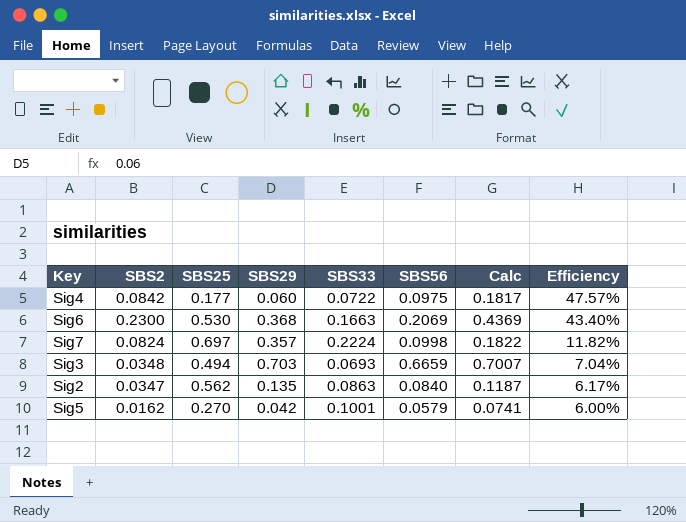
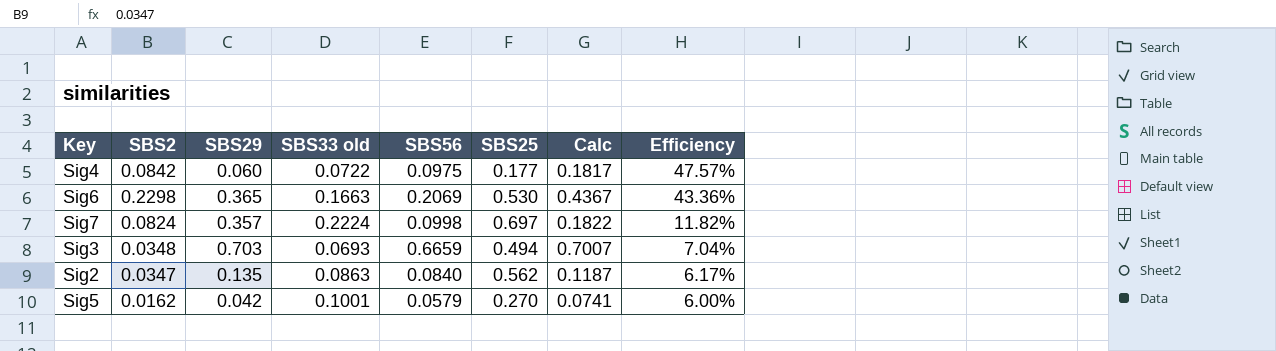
column name: SBS33 -> SBS33 old
column SBS25 | position: 3 -> 6
Sig6 | SBS2: 0.2300 -> 0.2298
Sig6 | SBS29: 0.368 -> 0.365
Sig6 | Calc: 0.4369 -> 0.4367
Sig6 | Efficiency: 43.40% -> 43.36%

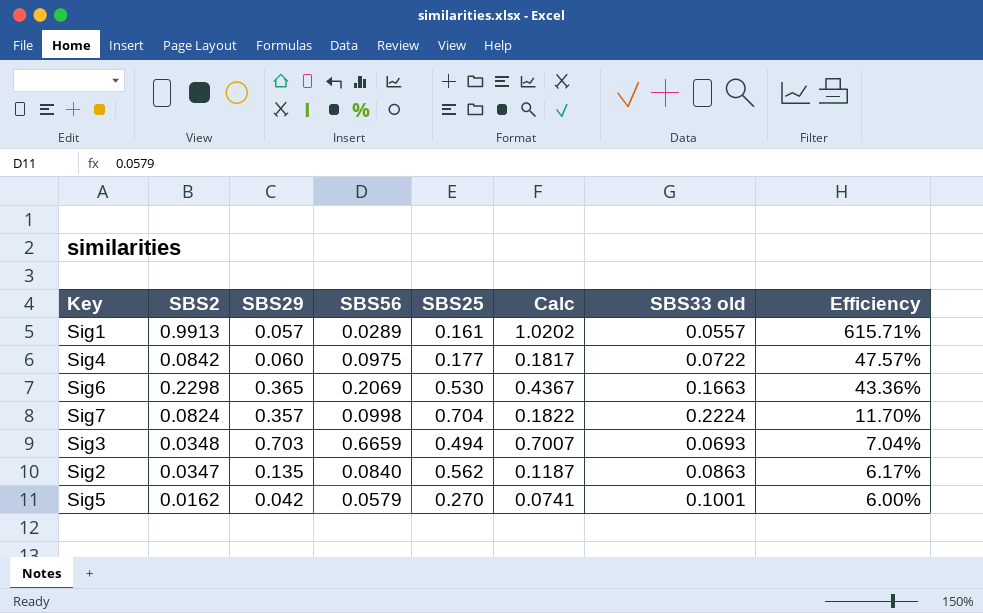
column SBS33 old | position: 4 -> 7
row Sig1: none -> 0.9913 | 0.057 | 0.0289 | 0.161 | 1.0202 | 0.0557 | 615.71%
Sig7 | SBS25: 0.697 -> 0.704
Sig7 | Efficiency: 11.82% -> 11.70%

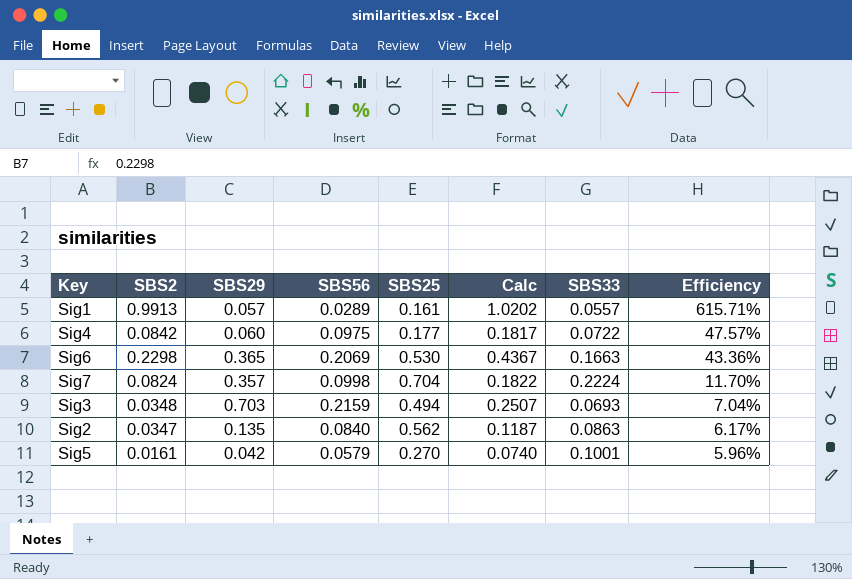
column name: SBS33 old -> SBS33
Sig3 | SBS56: 0.6659 -> 0.2159
Sig3 | Calc: 0.7007 -> 0.2507
Sig5 | SBS2: 0.0162 -> 0.0161
Sig5 | Calc: 0.0741 -> 0.0740
Sig5 | Efficiency: 6.00% -> 5.96%

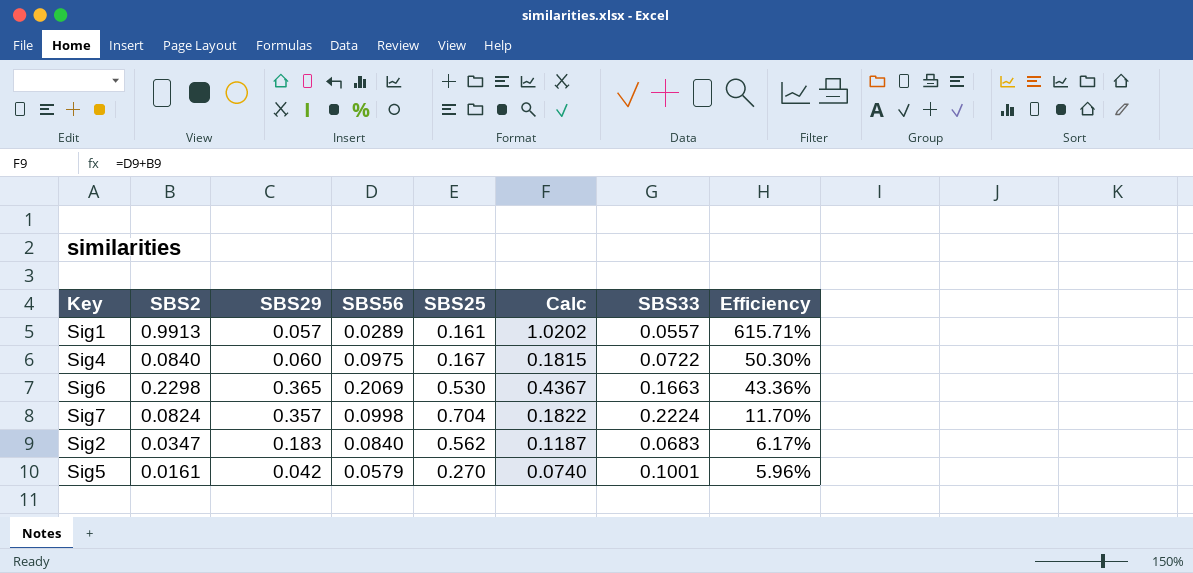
row Sig3: 0.0348 | 0.703 | 0.2159 | 0.494 | 0.2507 | 0.0693 | 7.04% -> none
Sig4 | SBS2: 0.0842 -> 0.0840
Sig4 | SBS25: 0.177 -> 0.167
Sig4 | Calc: 0.1817 -> 0.1815
Sig4 | Efficiency: 47.57% -> 50.30%
Sig2 | SBS29: 0.135 -> 0.183
Sig2 | SBS33: 0.0863 -> 0.0683

